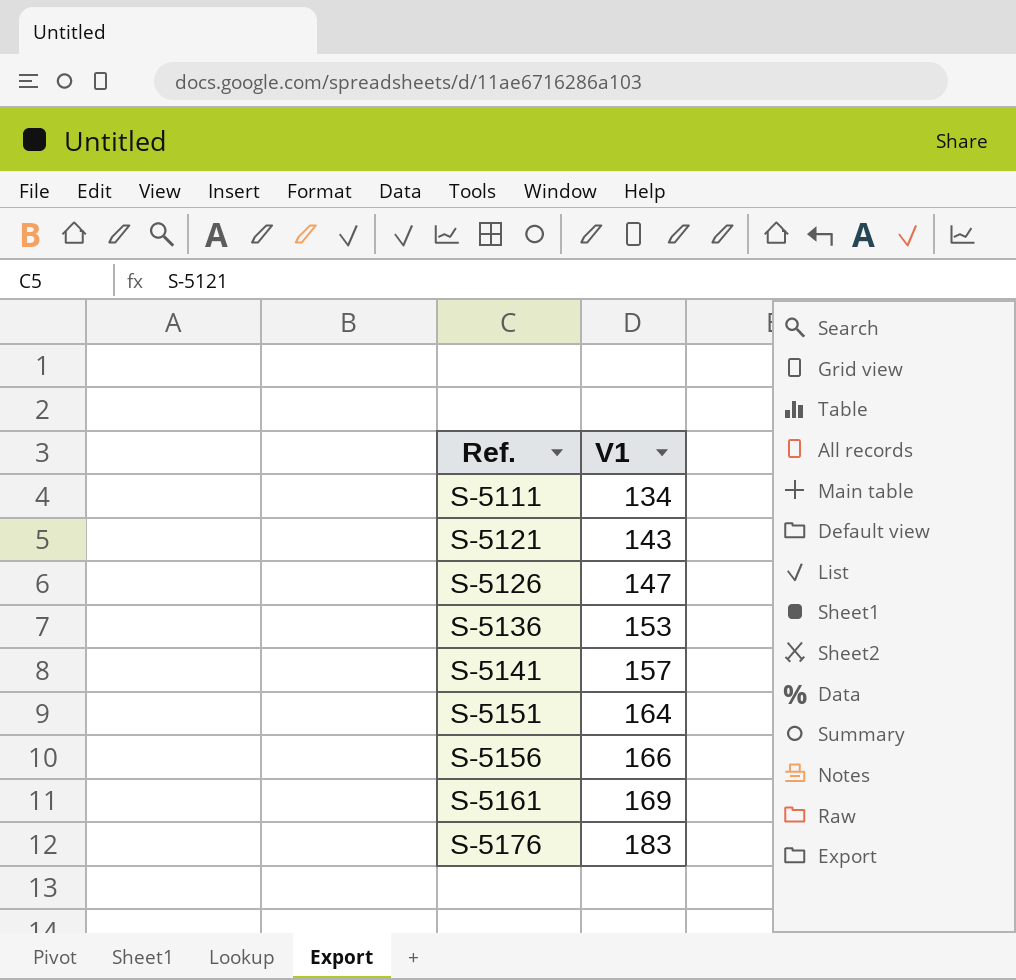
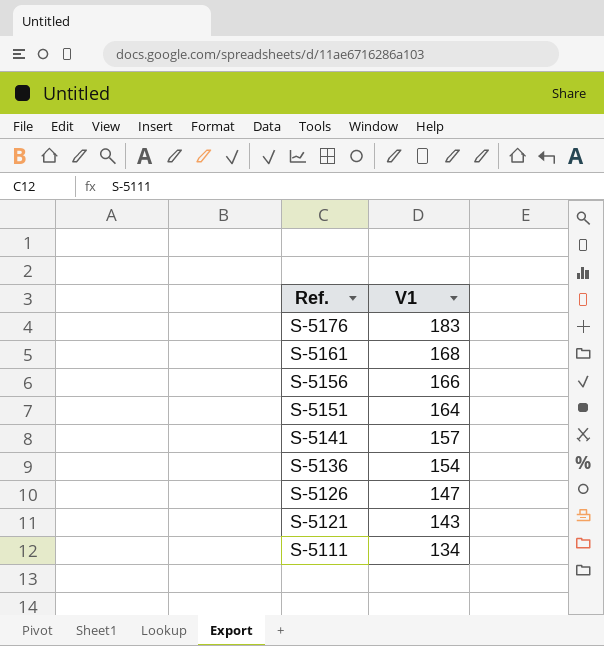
row order: Ref. ascending -> Ref. descending
S-5161 | V1: 169 -> 168
S-5136 | V1: 153 -> 154

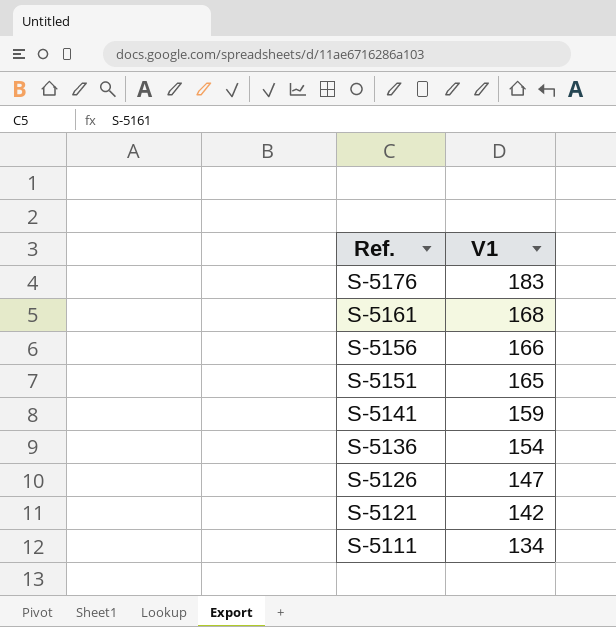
S-5151 | V1: 164 -> 165
S-5141 | V1: 157 -> 159
S-5121 | V1: 143 -> 142

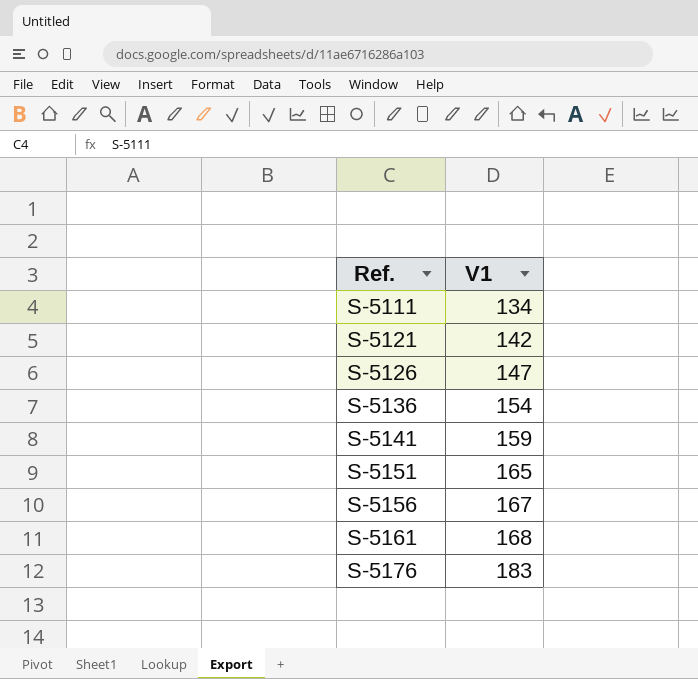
row order: Ref. descending -> Ref. ascending
S-5156 | V1: 166 -> 167

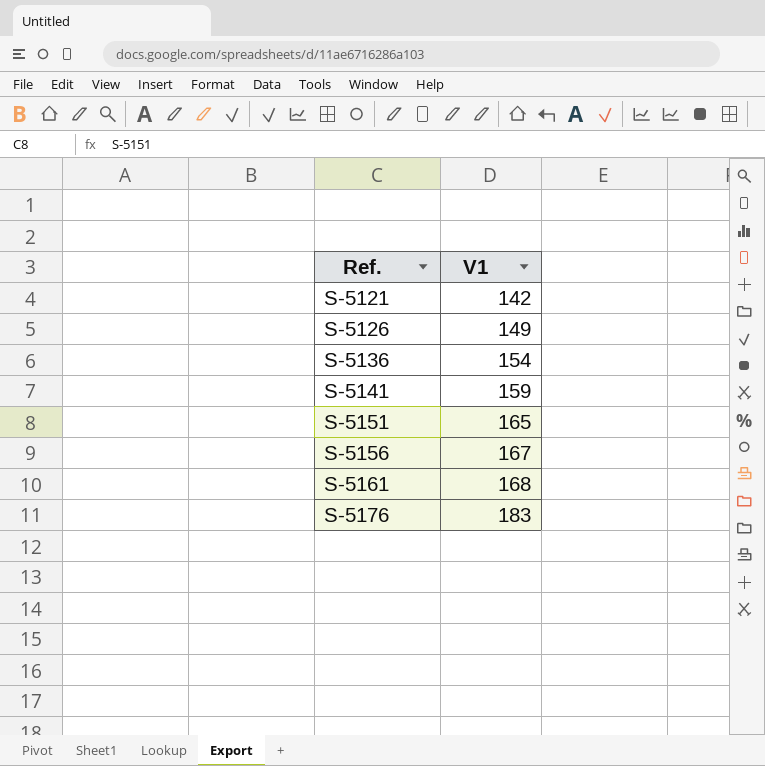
row S-5111: 134 -> none
S-5126 | V1: 147 -> 149

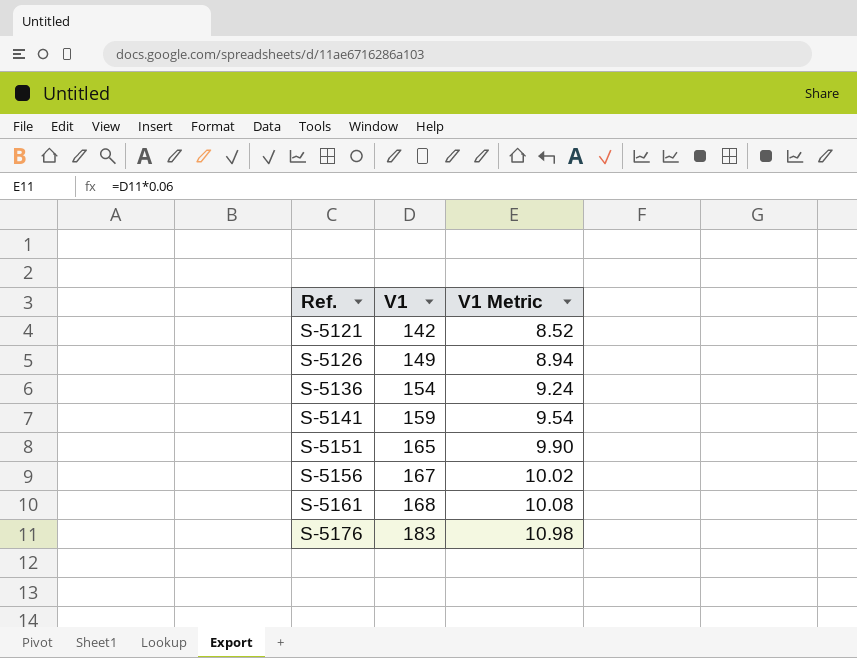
column V1 Metric | formula: none -> [V1] * 0.06

